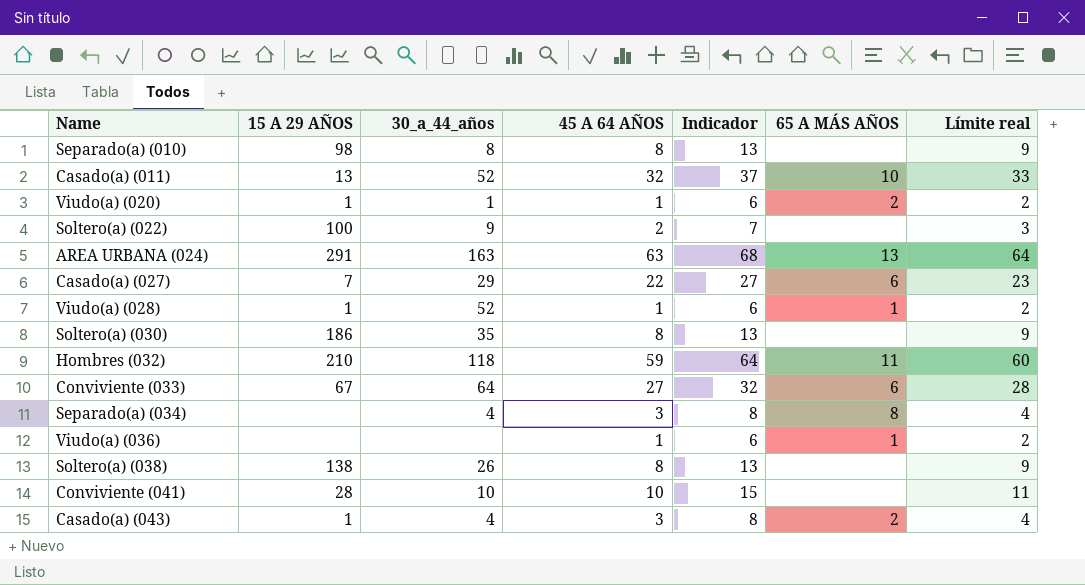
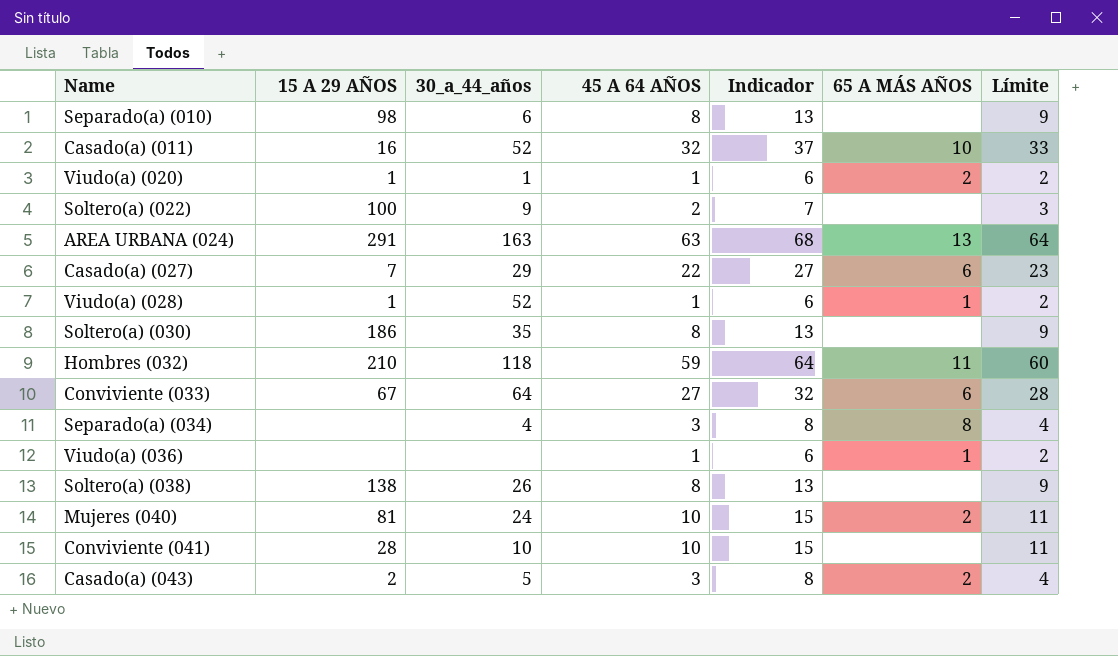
column name: Límite real -> Límite
Separado(a) (010) | 30_a_44_años: 8 -> 6
Casado(a) (011) | 15 A 29 AÑOS: 13 -> 16
row Mujeres (040): none -> 81 | 24 | 10 | 15 | 2 | 11
Casado(a) (043) | 15 A 29 AÑOS: 1 -> 2
Casado(a) (043) | 30_a_44_años: 4 -> 5

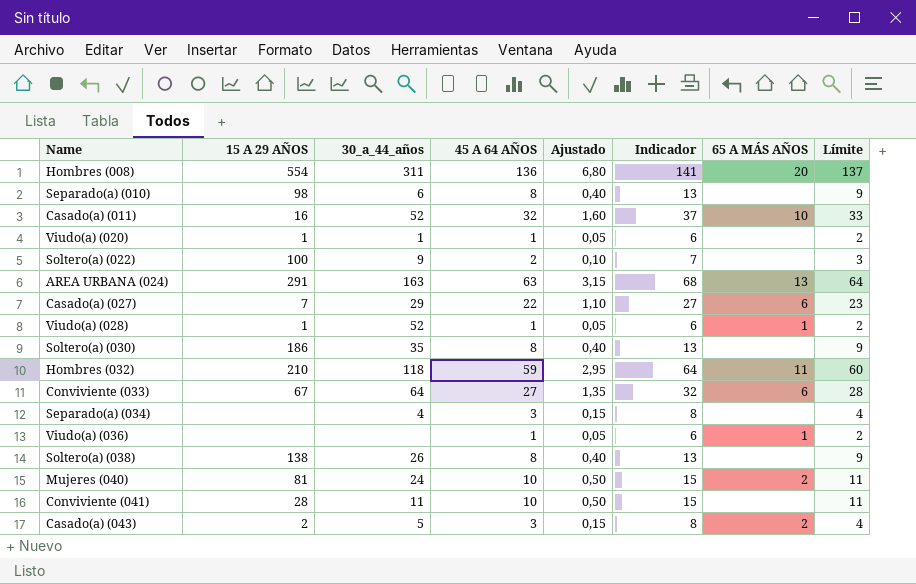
column Ajustado | formula: none -> [45 A 64 AÑOS] * 0,05
row Hombres (008): none -> 554 | 311 | 136 | 6,80 | 141 | 20 | 137
Viudo(a) (020) | 65 A MÁS AÑOS: 2 -> none
Separado(a) (034) | 65 A MÁS AÑOS: 8 -> none
Conviviente (041) | 30_a_44_años: 10 -> 11

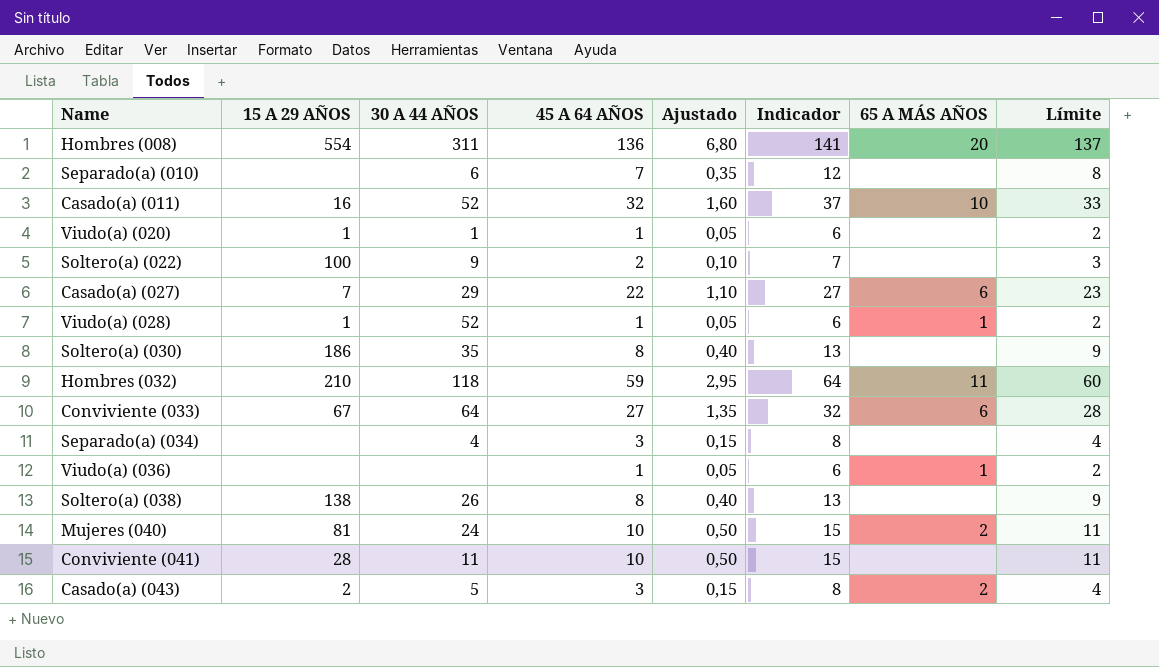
column name: 30_a_44_años -> 30 A 44 AÑOS
row AREA URBANA (024): 291 | 163 | 63 | 3,15 | 68 | 13 | 64 -> none
Separado(a) (010) | 15 A 29 AÑOS: 98 -> none
Separado(a) (010) | 45 A 64 AÑOS: 8 -> 7
Separado(a) (010) | Ajustado: 0,40 -> 0,35
Separado(a) (010) | Indicador: 13 -> 12
Separado(a) (010) | Límite: 9 -> 8

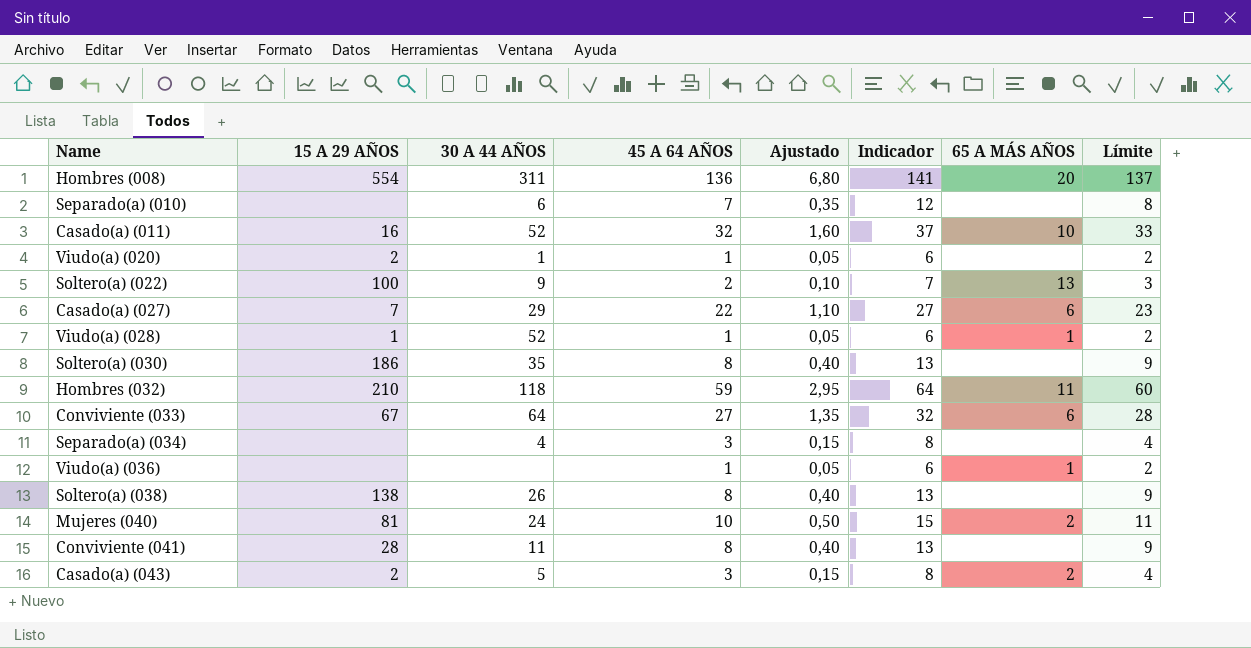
Viudo(a) (020) | 15 A 29 AÑOS: 1 -> 2
Soltero(a) (022) | 65 A MÁS AÑOS: none -> 13
Conviviente (041) | 45 A 64 AÑOS: 10 -> 8
Conviviente (041) | Ajustado: 0,50 -> 0,40
Conviviente (041) | Indicador: 15 -> 13
Conviviente (041) | Límite: 11 -> 9

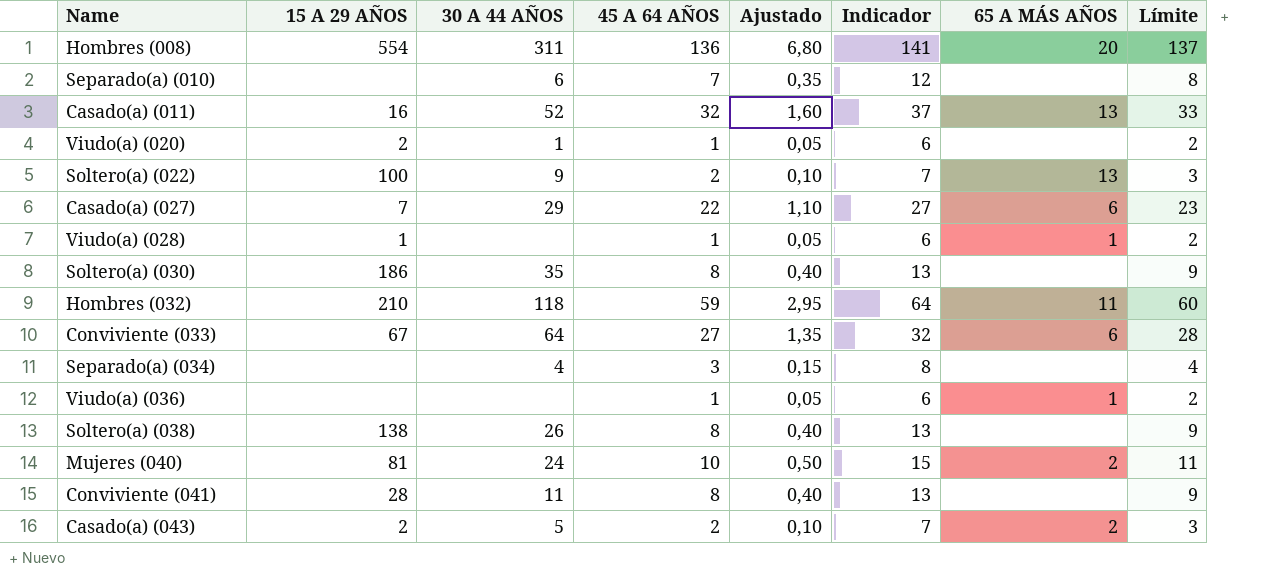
Casado(a) (011) | 65 A MÁS AÑOS: 10 -> 13
Viudo(a) (028) | 30 A 44 AÑOS: 52 -> none
Casado(a) (043) | 45 A 64 AÑOS: 3 -> 2
Casado(a) (043) | Ajustado: 0,15 -> 0,10
Casado(a) (043) | Indicador: 8 -> 7
Casado(a) (043) | Límite: 4 -> 3

